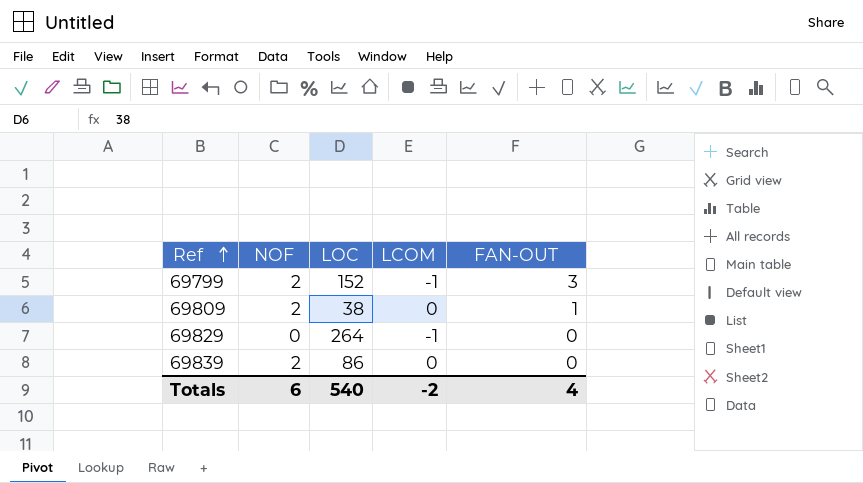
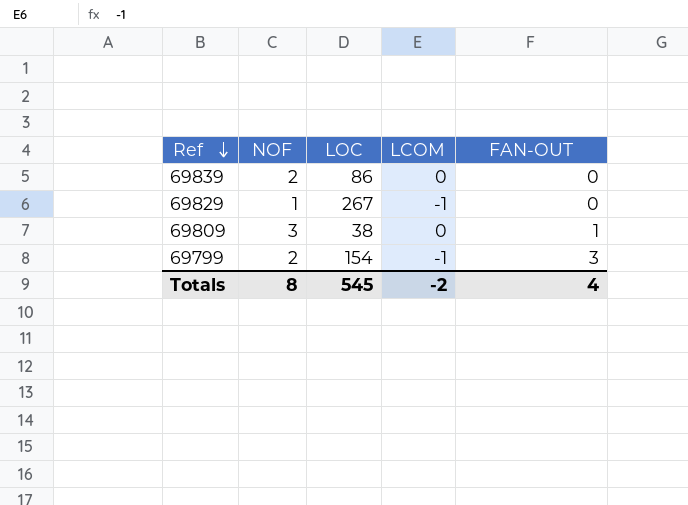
row order: Ref ascending -> Ref descending
69829 | NOF: 0 -> 1
69829 | LOC: 264 -> 267
69809 | NOF: 2 -> 3
69799 | LOC: 152 -> 154
Totals | NOF: 6 -> 8
Totals | LOC: 540 -> 545

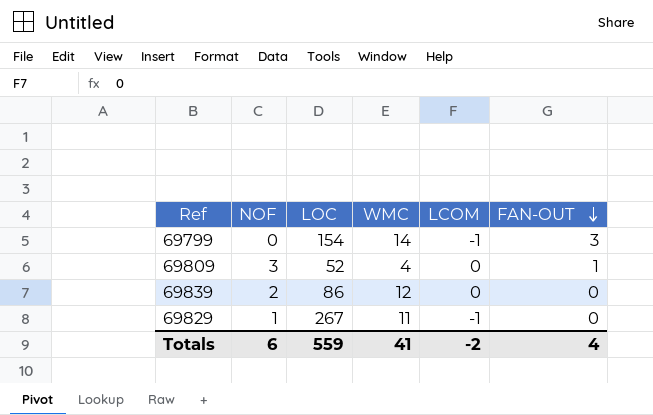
row order: Ref descending -> FAN-OUT descending
column WMC | position: none -> 4
69799 | NOF: 2 -> 0
69809 | LOC: 38 -> 52
Totals | NOF: 8 -> 6
Totals | LOC: 545 -> 559

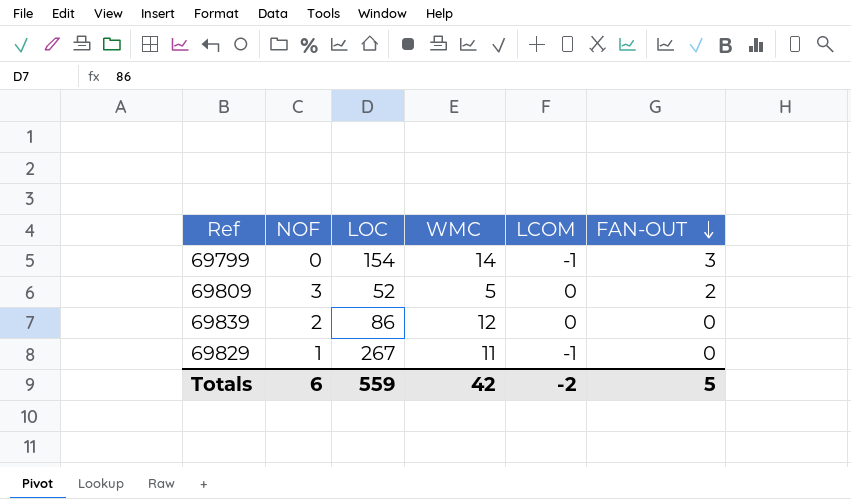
69809 | WMC: 4 -> 5
69809 | FAN-OUT: 1 -> 2
Totals | WMC: 41 -> 42
Totals | FAN-OUT: 4 -> 5

